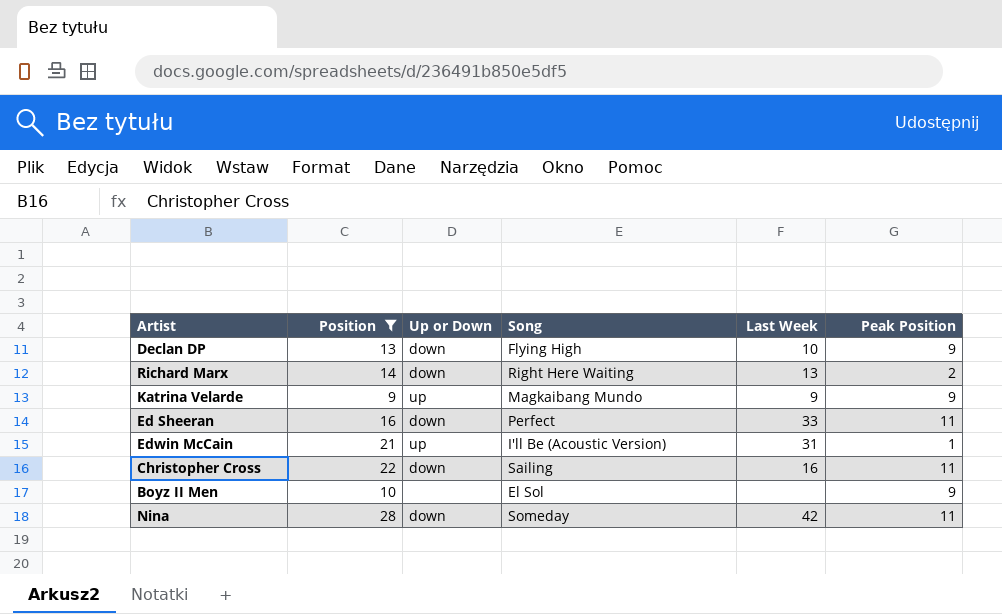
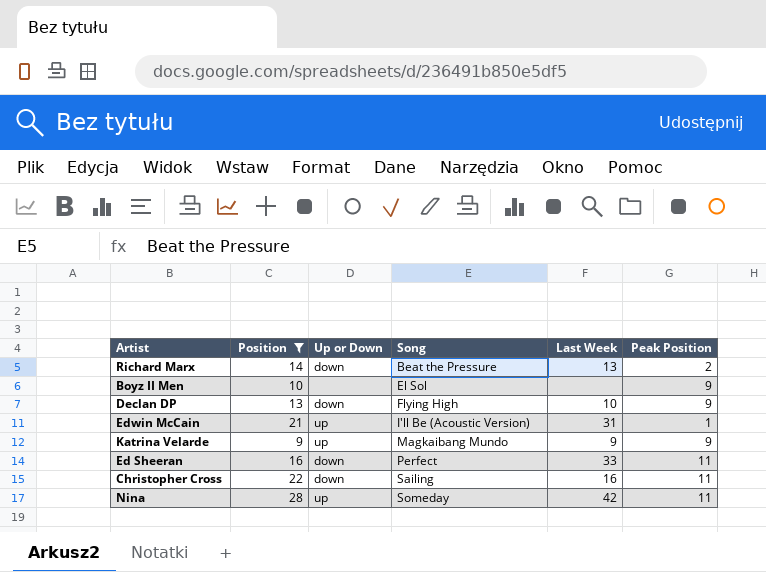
row order: none -> Song ascending
Richard Marx | Song: Right Here Waiting -> Beat the Pressure
Nina | Up or Down: down -> up

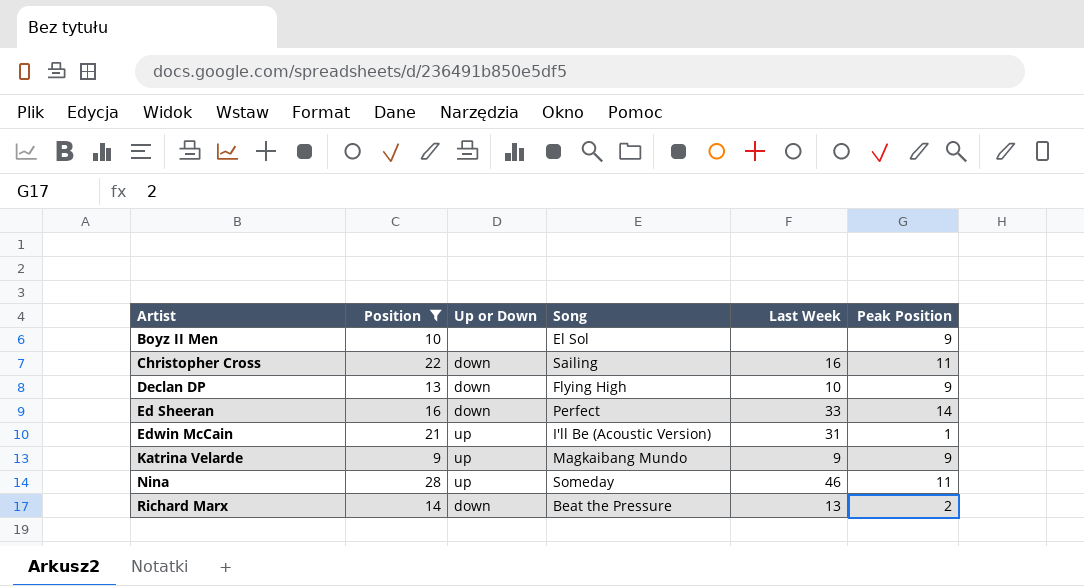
row order: Song ascending -> Artist ascending
Ed Sheeran | Peak Position: 11 -> 14
Nina | Last Week: 42 -> 46

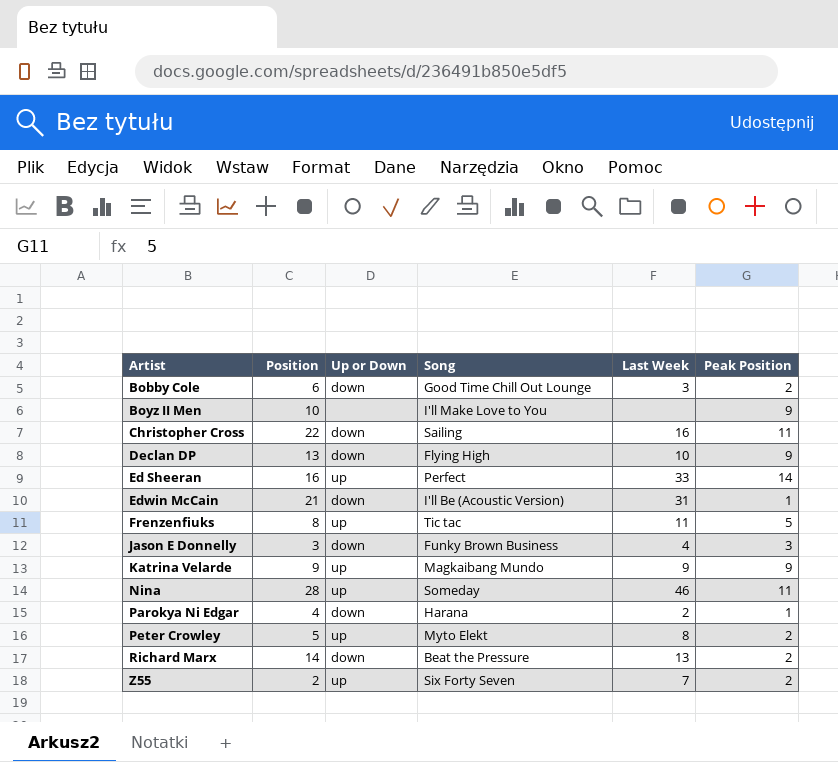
filter: Position >= 9 -> none
Boyz II Men | Song: El Sol -> I'll Make Love to You
Ed Sheeran | Up or Down: down -> up
Edwin McCain | Up or Down: up -> down

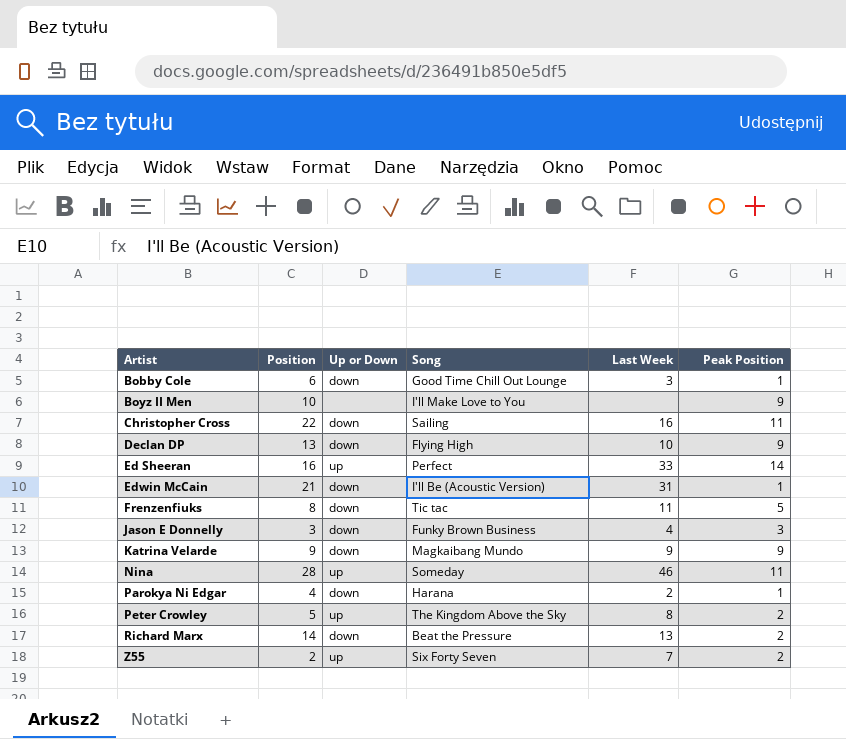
Bobby Cole | Peak Position: 2 -> 1
Frenzenfiuks | Up or Down: up -> down
Katrina Velarde | Up or Down: up -> down
Peter Crowley | Song: Myto Elekt -> The Kingdom Above the Sky

